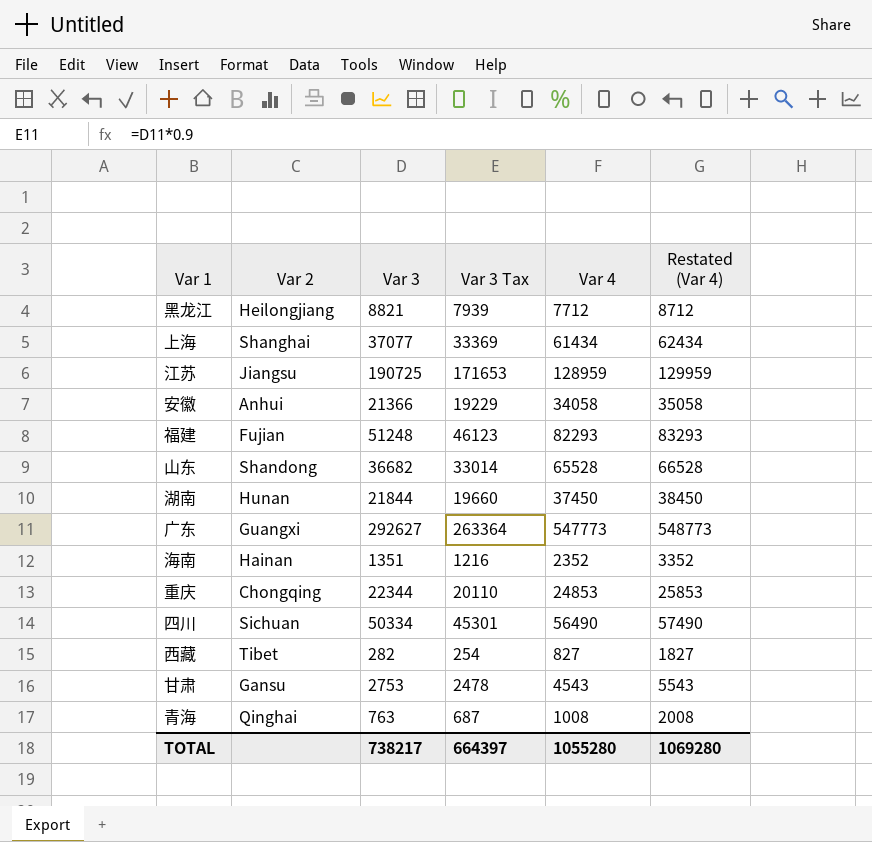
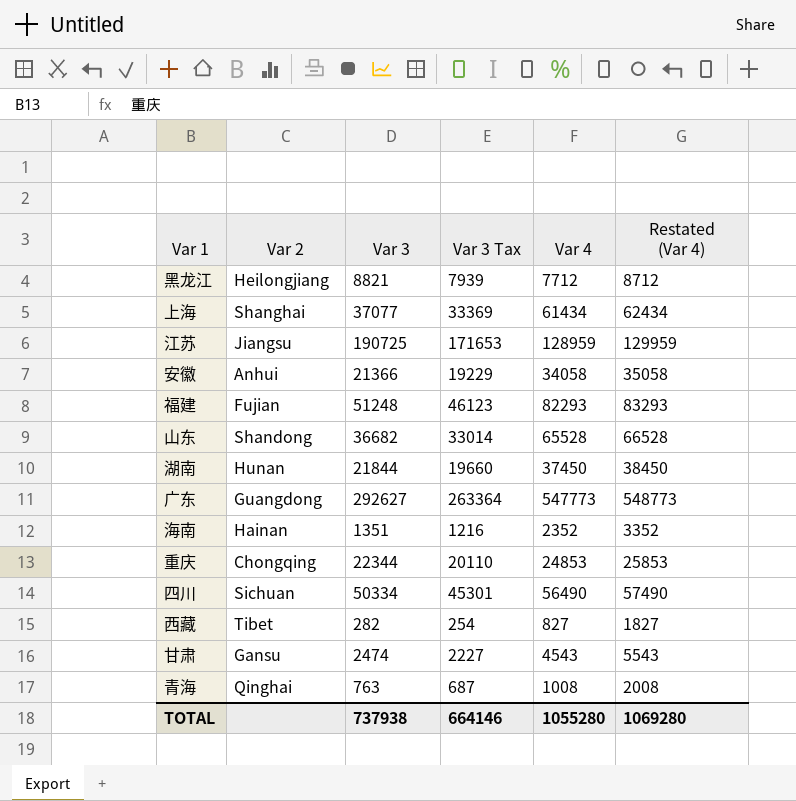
广东 | Var 2: Guangxi -> Guangdong
甘肃 | Var 3: 2753 -> 2474
甘肃 | Var 3 Tax: 2478 -> 2227
TOTAL | Var 3: 738217 -> 737938
TOTAL | Var 3 Tax: 664397 -> 664146

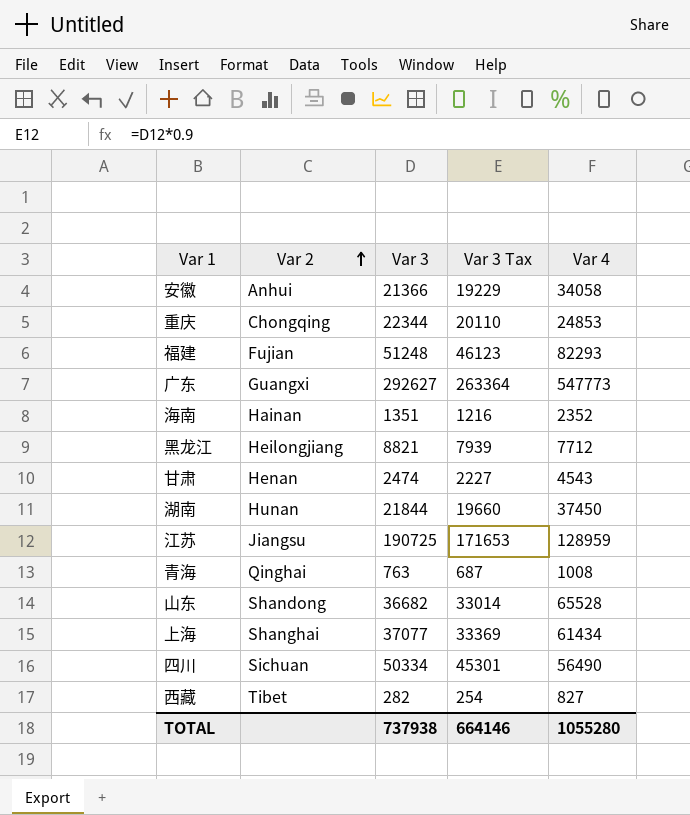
row order: none -> Var 2 ascending
column Restated (Var 4) | formula: [Var 4] + 1000 -> none
广东 | Var 2: Guangdong -> Guangxi
甘肃 | Var 2: Gansu -> Henan

